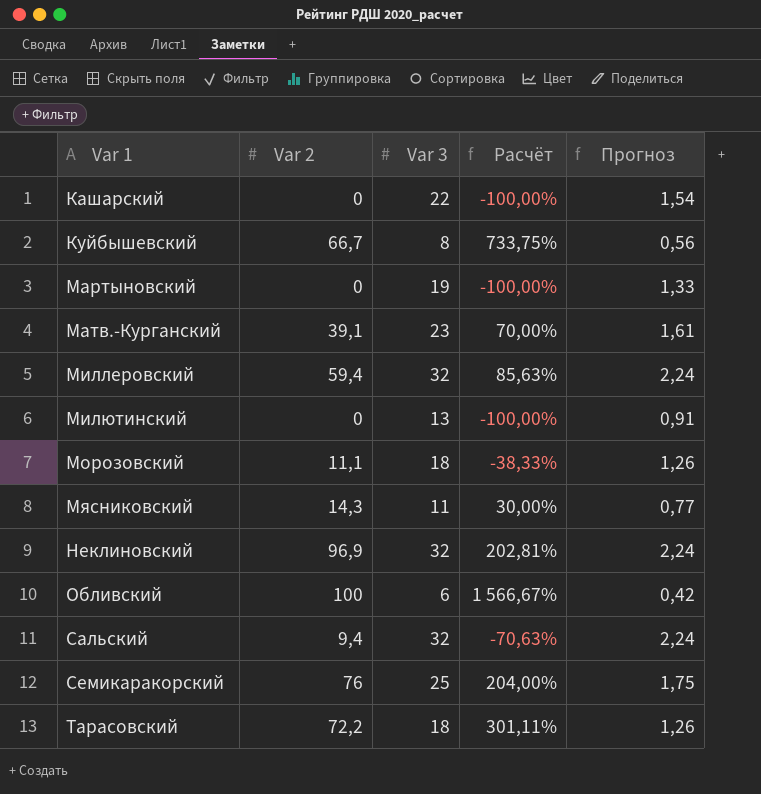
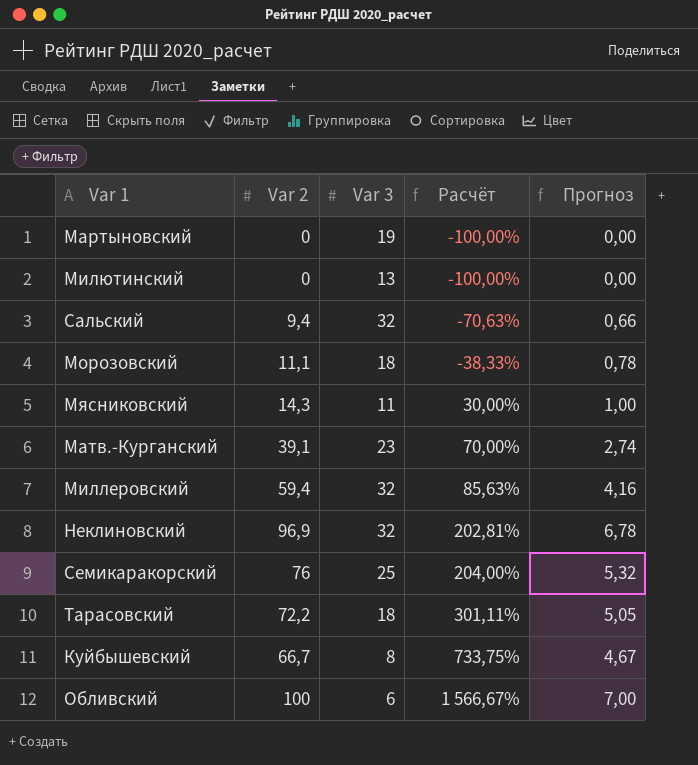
row order: Var 1 ascending -> Расчёт ascending
column Прогноз | formula: [Var 3] * 0,07 -> [Var 2] * 0,07
row Кашарский: 0 | 22 | -100,00% | 1,54 -> none

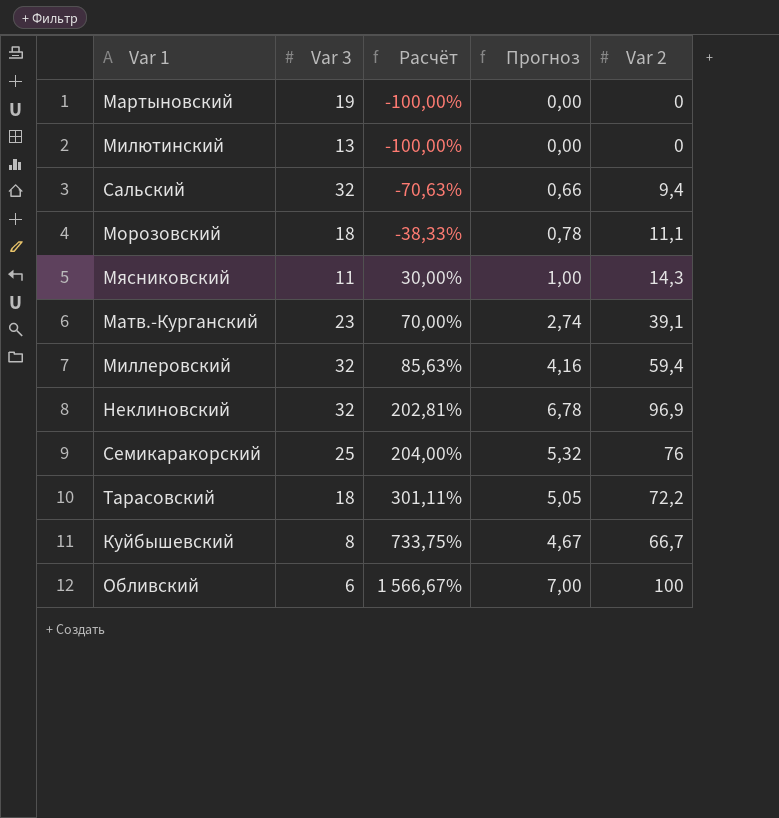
column Var 2 | position: 2 -> 5

